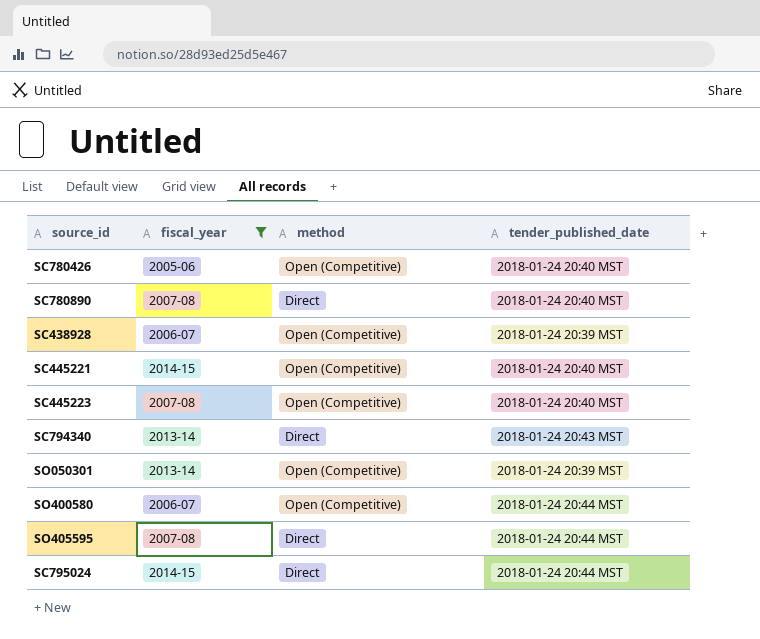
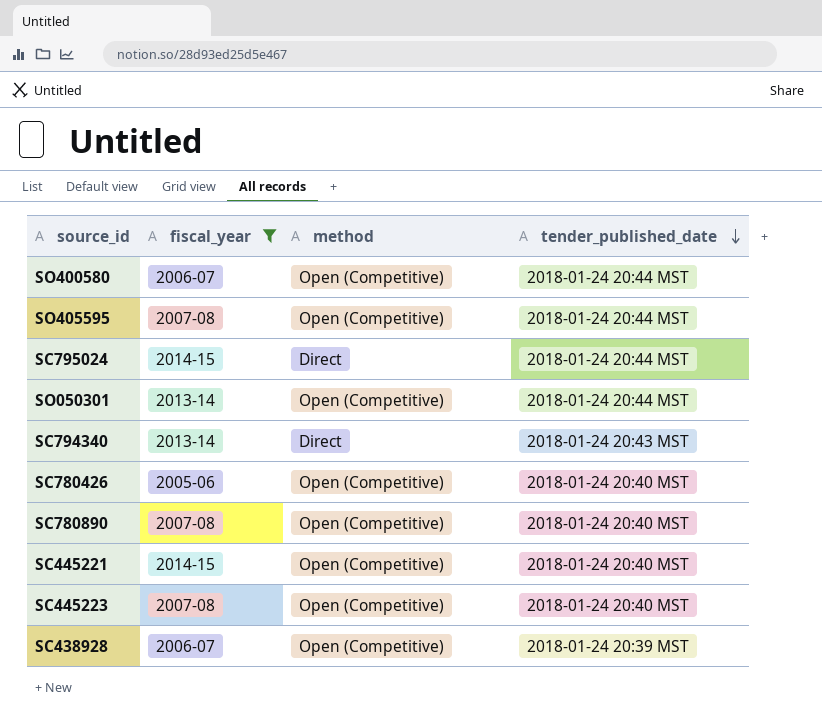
row order: none -> tender_published_date descending
SO405595 | method: Direct -> Open (Competitive)
SO050301 | tender_published_date: 2018-01-24 20:39 MST -> 2018-01-24 20:44 MST
SC780890 | method: Direct -> Open (Competitive)

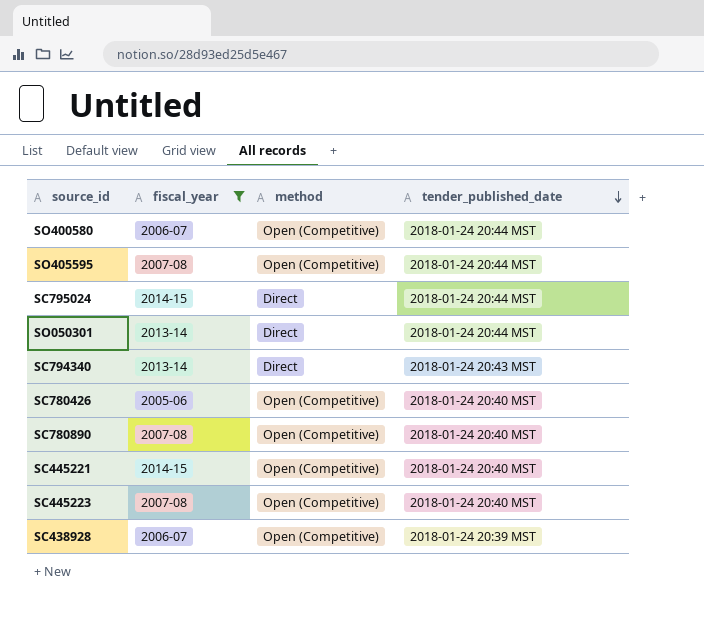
SO050301 | method: Open (Competitive) -> Direct

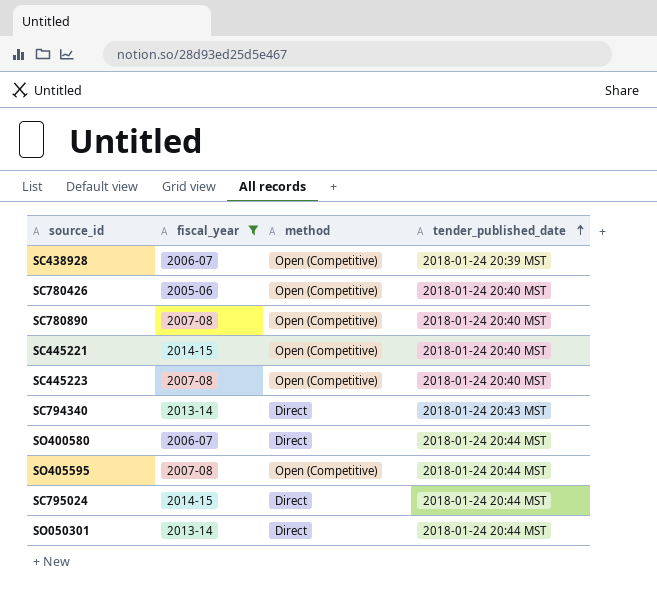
row order: tender_published_date descending -> tender_published_date ascending
SO400580 | method: Open (Competitive) -> Direct

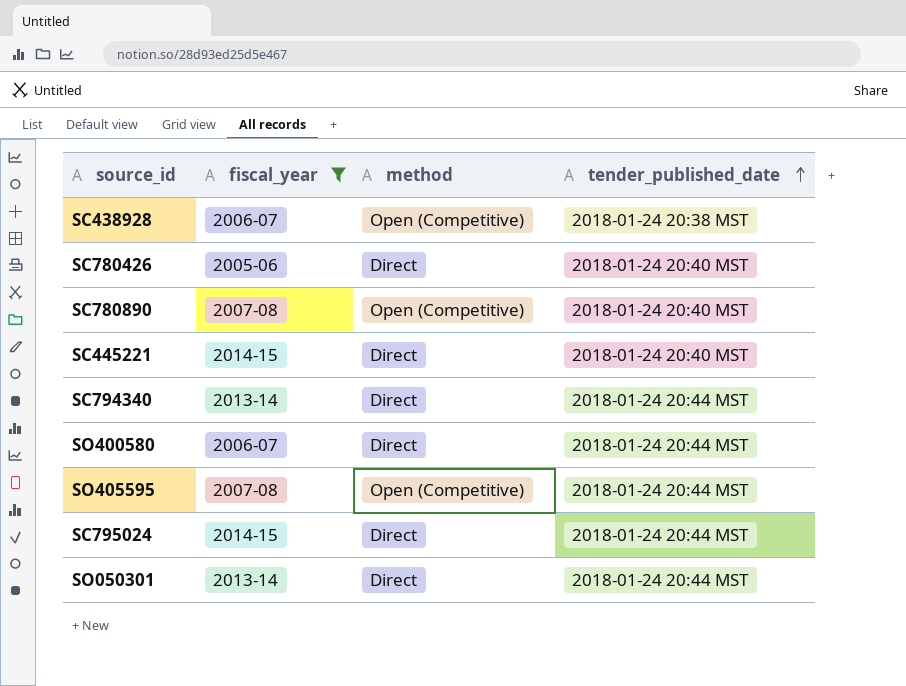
row SC445223: 2007-08 | Open (Competitive) | 2018-01-24 20:40 MST -> none
SC438928 | tender_published_date: 2018-01-24 20:39 MST -> 2018-01-24 20:38 MST
SC780426 | method: Open (Competitive) -> Direct
SC445221 | method: Open (Competitive) -> Direct
SC794340 | tender_published_date: 2018-01-24 20:43 MST -> 2018-01-24 20:44 MST

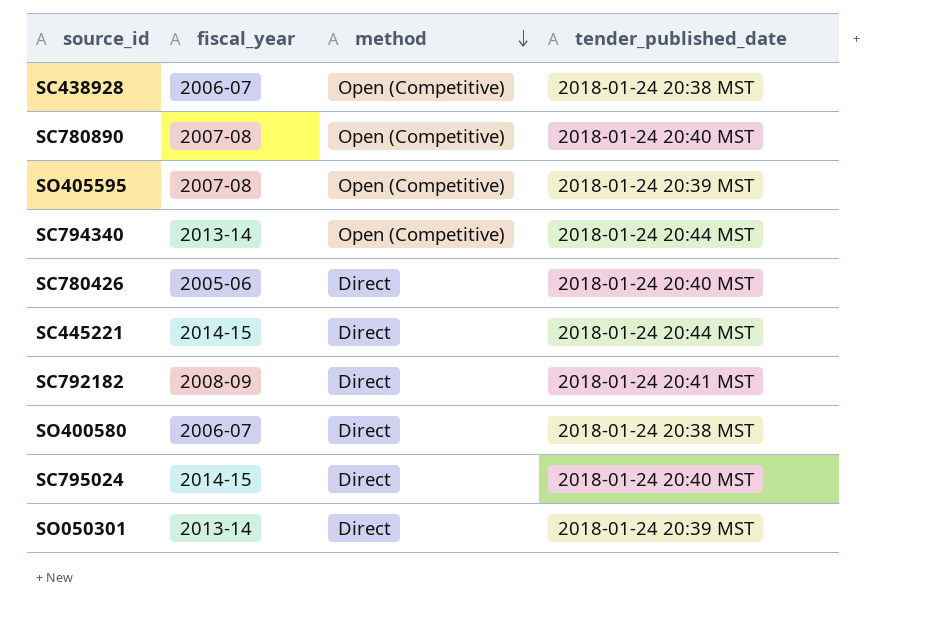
filter: fiscal_year != 2008-09 -> none
row order: tender_published_date ascending -> method descending
SO405595 | tender_published_date: 2018-01-24 20:44 MST -> 2018-01-24 20:39 MST
SC794340 | method: Direct -> Open (Competitive)
SC445221 | tender_published_date: 2018-01-24 20:40 MST -> 2018-01-24 20:44 MST
SO400580 | tender_published_date: 2018-01-24 20:44 MST -> 2018-01-24 20:38 MST
SC795024 | tender_published_date: 2018-01-24 20:44 MST -> 2018-01-24 20:40 MST
SO050301 | tender_published_date: 2018-01-24 20:44 MST -> 2018-01-24 20:39 MST

